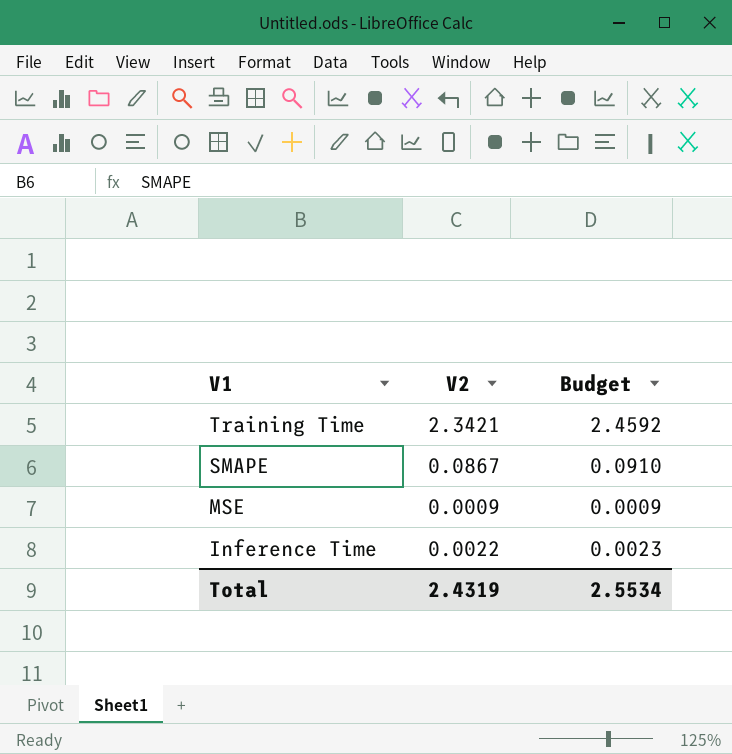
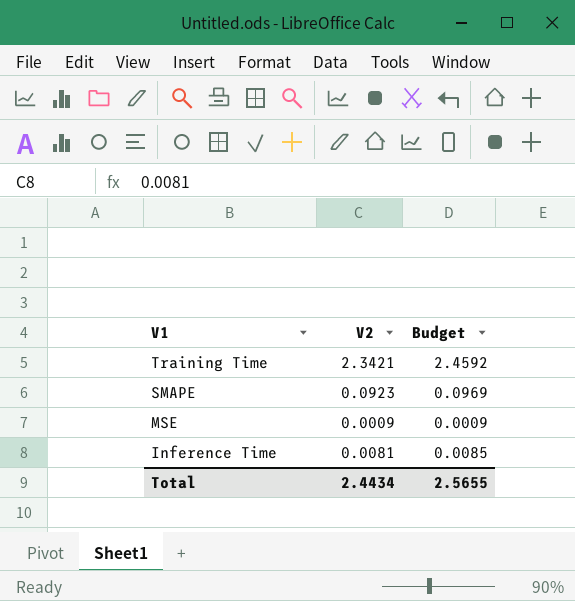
SMAPE | V2: 0.0867 -> 0.0923
SMAPE | Budget: 0.0910 -> 0.0969
Inference Time | V2: 0.0022 -> 0.0081
Inference Time | Budget: 0.0023 -> 0.0085
Total | V2: 2.4319 -> 2.4434
Total | Budget: 2.5534 -> 2.5655

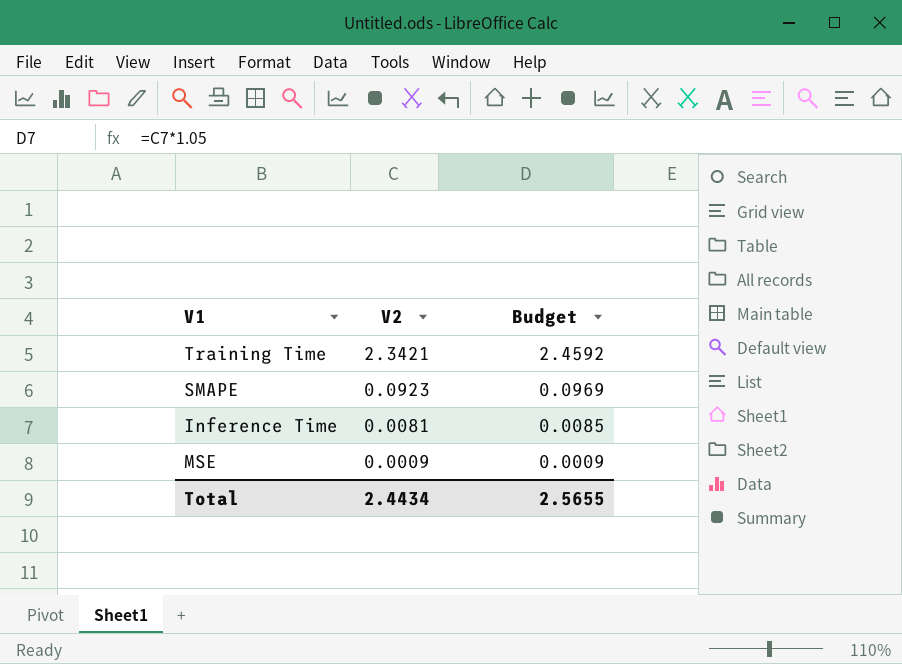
row order: V1 descending -> V2 descending

